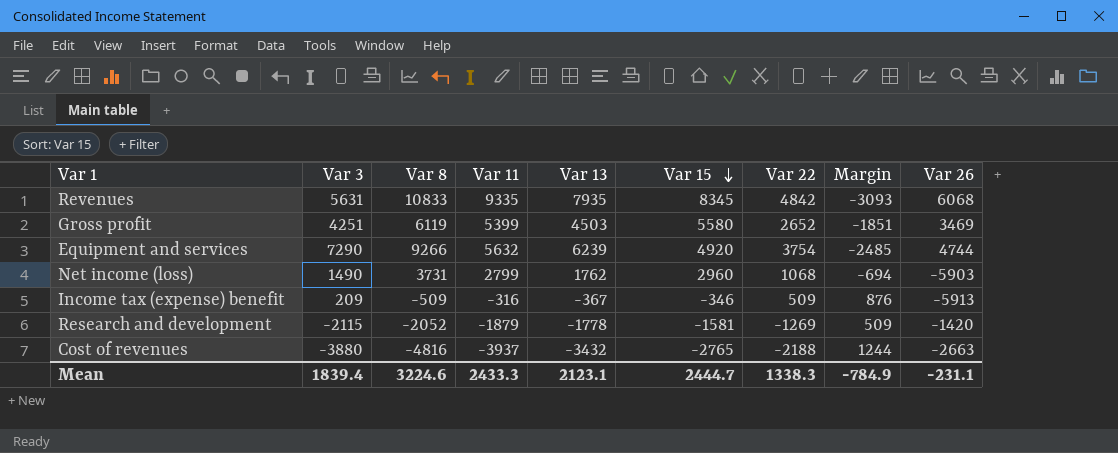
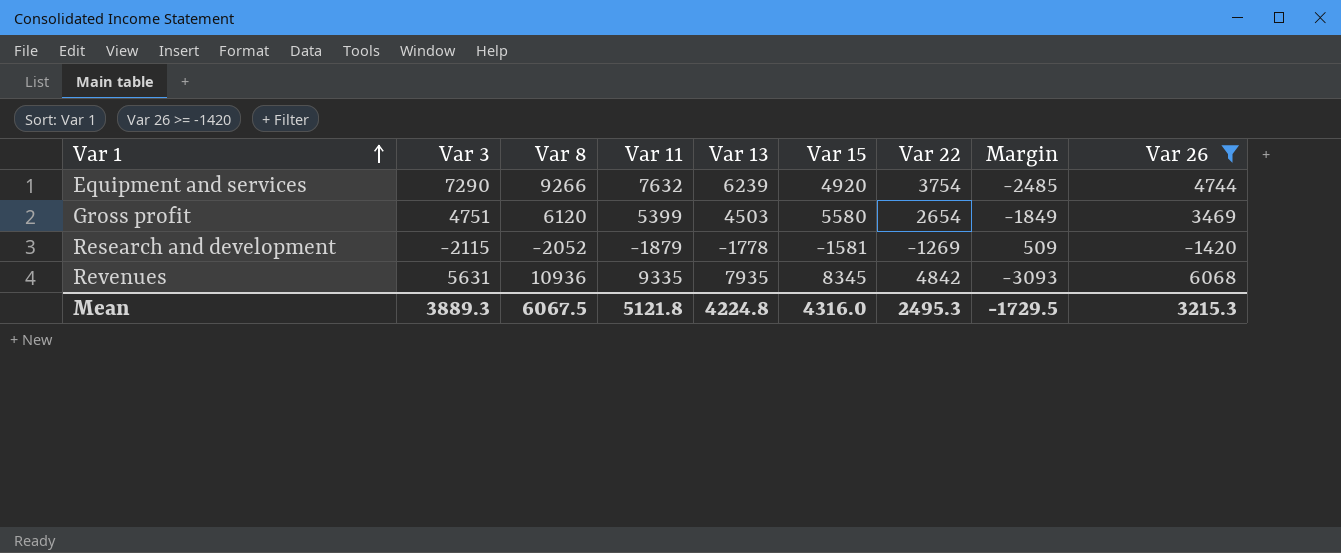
filter: none -> Var 26 >= -1420
row order: Var 15 descending -> Var 1 ascending
Equipment and services | Var 11: 5632 -> 7632
Gross profit | Var 3: 4251 -> 4751
Gross profit | Var 8: 6119 -> 6120
Gross profit | Var 22: 2652 -> 2654
Gross profit | Margin: -1851 -> -1849
Revenues | Var 8: 10833 -> 10936
Mean | Var 3: 1839.4 -> 3889.3
Mean | Var 8: 3224.6 -> 6067.5
Mean | Var 11: 2433.3 -> 5121.8
Mean | Var 13: 2123.1 -> 4224.8
Mean | Var 15: 2444.7 -> 4316.0
Mean | Var 22: 1338.3 -> 2495.3
Mean | Margin: -784.9 -> -1729.5
Mean | Var 26: -231.1 -> 3215.3

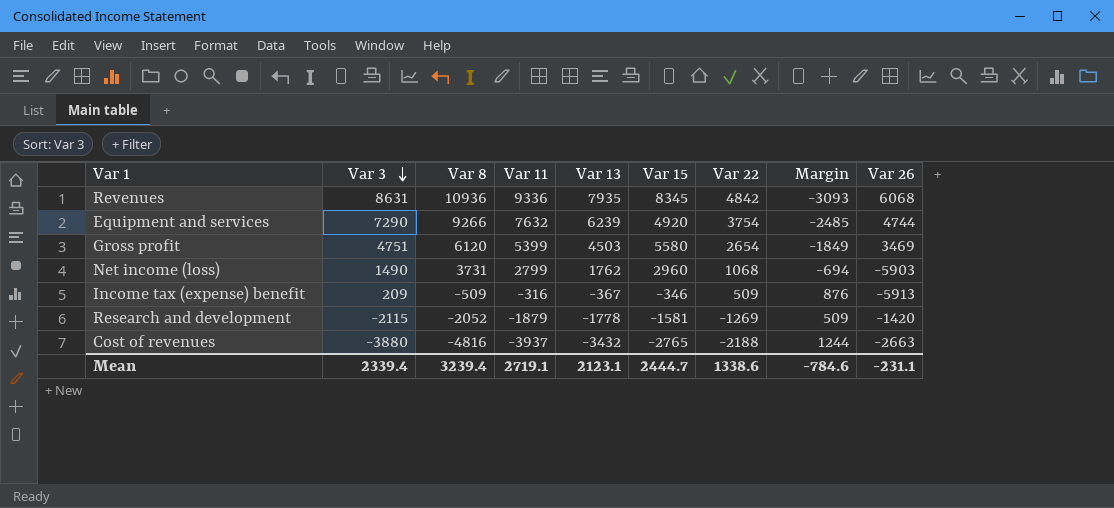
filter: Var 26 >= -1420 -> none
row order: Var 1 ascending -> Var 3 descending
Revenues | Var 3: 5631 -> 8631
Revenues | Var 11: 9335 -> 9336
Mean | Var 3: 3889.3 -> 2339.4
Mean | Var 8: 6067.5 -> 3239.4
Mean | Var 11: 5121.8 -> 2719.1
Mean | Var 13: 4224.8 -> 2123.1
Mean | Var 15: 4316.0 -> 2444.7
Mean | Var 22: 2495.3 -> 1338.6
Mean | Margin: -1729.5 -> -784.6
Mean | Var 26: 3215.3 -> -231.1

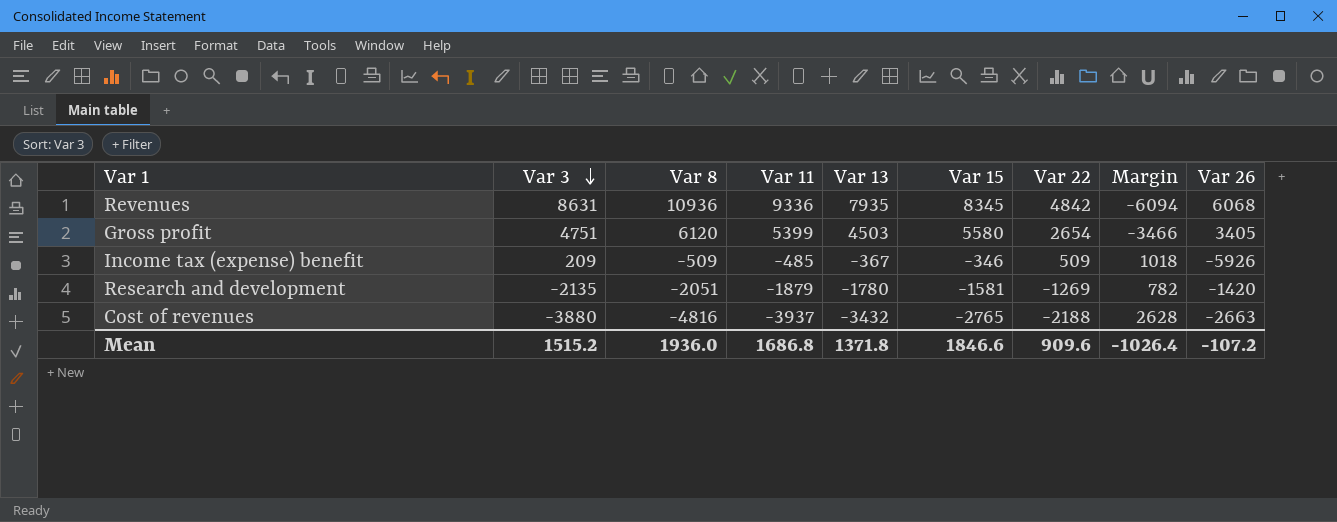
column Margin | formula: [Var 22] - [Var 13] -> [Var 22] - [Var 8]
row Equipment and services: 7290 | 9266 | 7632 | 6239 | 4920 | 3754 | -2485 | 4744 -> none
row Net income (loss): 1490 | 3731 | 2799 | 1762 | 2960 | 1068 | -694 | -5903 -> none
Gross profit | Var 26: 3469 -> 3405
Income tax (expense) benefit | Var 11: -316 -> -485
Income tax (expense) benefit | Var 26: -5913 -> -5926
Research and development | Var 3: -2115 -> -2135
Research and development | Var 8: -2052 -> -2051
Research and development | Var 13: -1778 -> -1780
Mean | Var 3: 2339.4 -> 1515.2
Mean | Var 8: 3239.4 -> 1936.0
Mean | Var 11: 2719.1 -> 1686.8
Mean | Var 13: 2123.1 -> 1371.8
Mean | Var 15: 2444.7 -> 1846.6
Mean | Var 22: 1338.6 -> 909.6
Mean | Margin: -784.6 -> -1026.4
Mean | Var 26: -231.1 -> -107.2

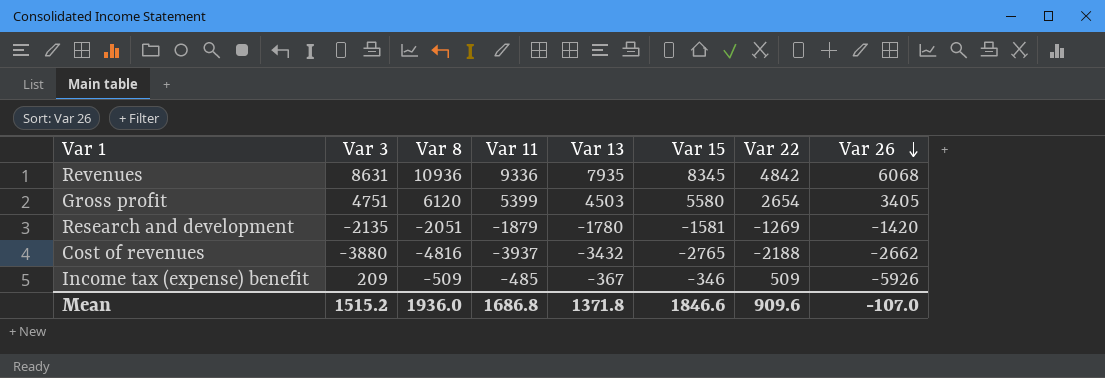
row order: Var 3 descending -> Var 26 descending
column Margin | formula: [Var 22] - [Var 8] -> none
Cost of revenues | Var 26: -2663 -> -2662
Mean | Var 26: -107.2 -> -107.0

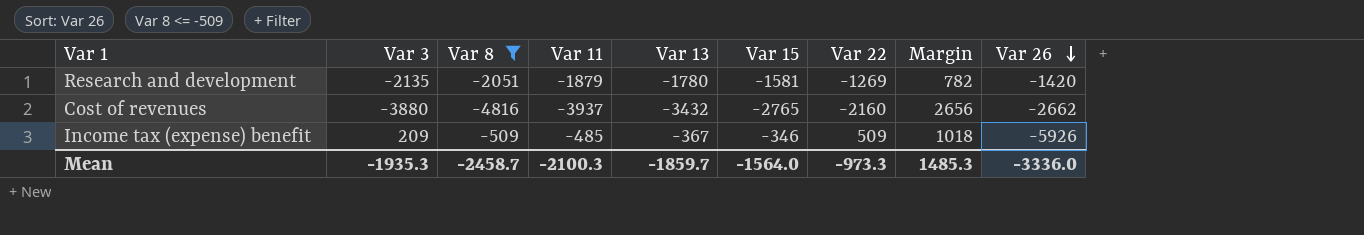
filter: none -> Var 8 <= -509
column Margin | formula: none -> [Var 22] - [Var 8]
Cost of revenues | Var 22: -2188 -> -2160
Mean | Var 3: 1515.2 -> -1935.3
Mean | Var 8: 1936.0 -> -2458.7
Mean | Var 11: 1686.8 -> -2100.3
Mean | Var 13: 1371.8 -> -1859.7
Mean | Var 15: 1846.6 -> -1564.0
Mean | Var 22: 909.6 -> -973.3
Mean | Var 26: -107.0 -> -3336.0

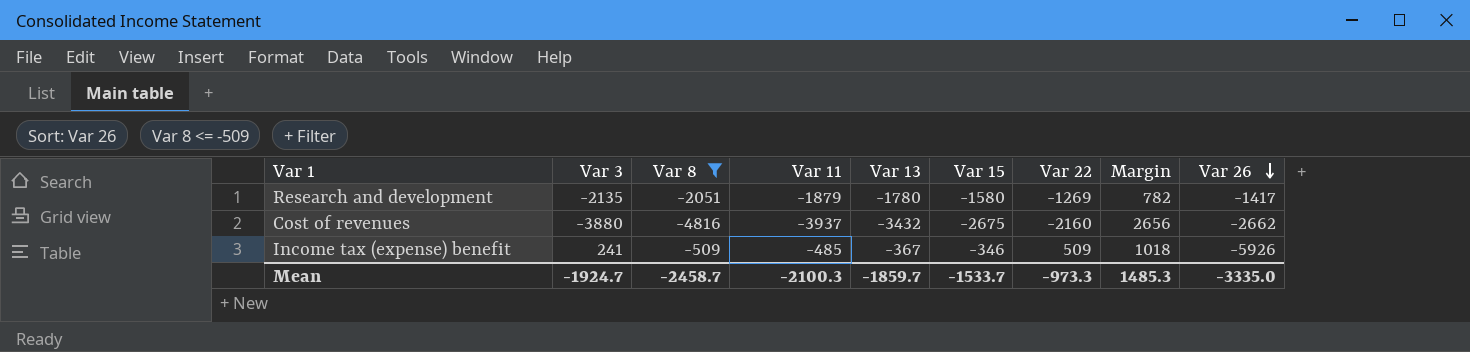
Research and development | Var 15: -1581 -> -1580
Research and development | Var 26: -1420 -> -1417
Cost of revenues | Var 15: -2765 -> -2675
Income tax (expense) benefit | Var 3: 209 -> 241
Mean | Var 3: -1935.3 -> -1924.7
Mean | Var 15: -1564.0 -> -1533.7
Mean | Var 26: -3336.0 -> -3335.0

